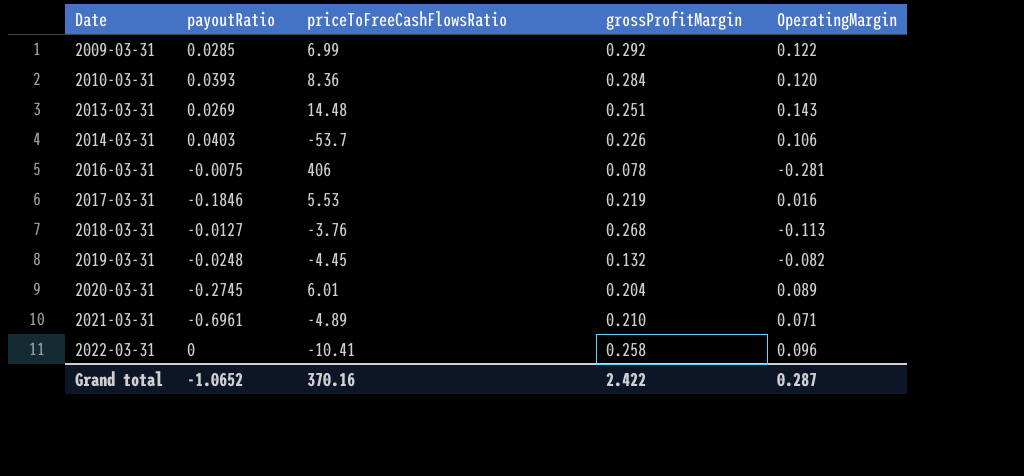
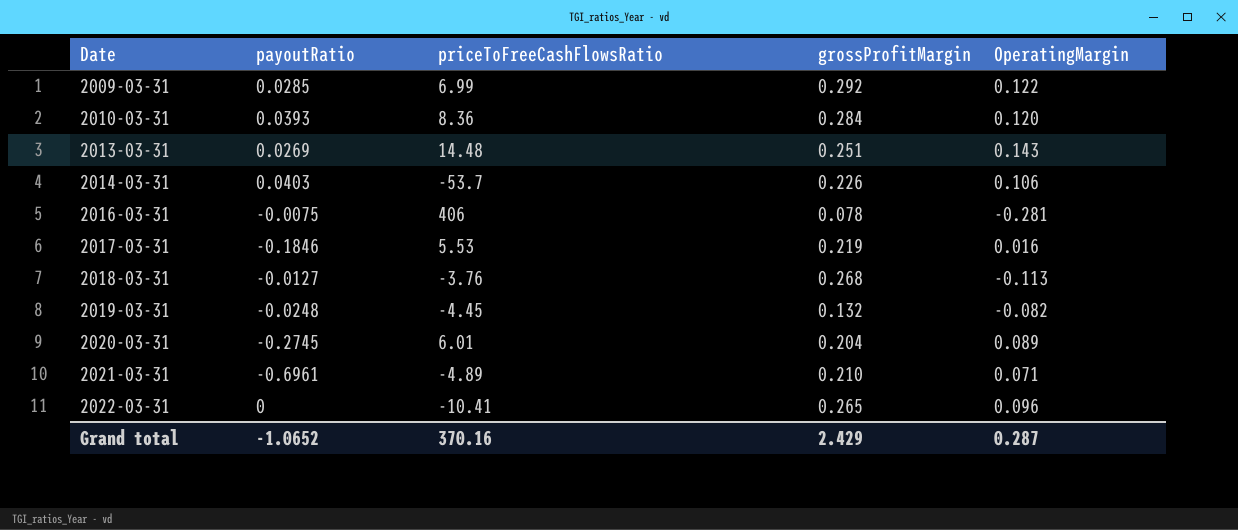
2022-03-31 | grossProfitMargin: 0.258 -> 0.265
Grand total | grossProfitMargin: 2.422 -> 2.429

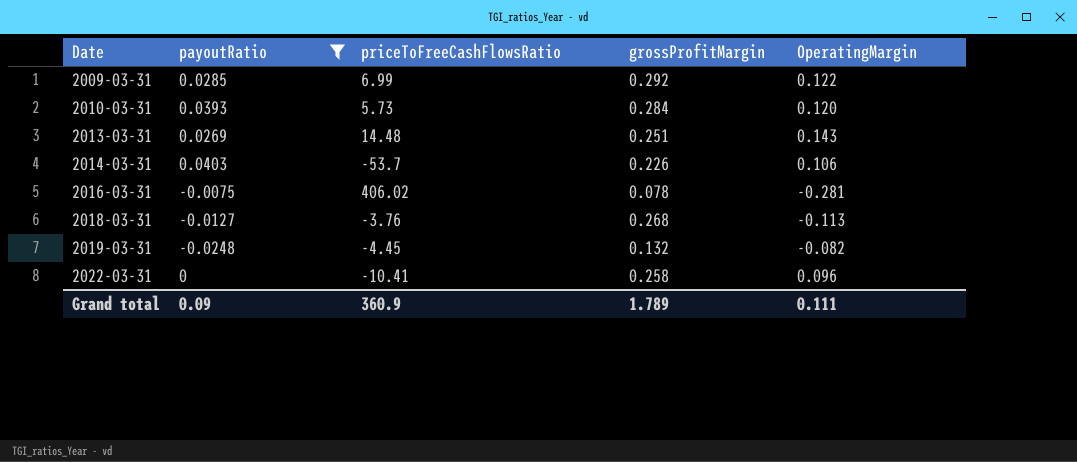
filter: none -> payoutRatio >= -0.0248
2010-03-31 | priceToFreeCashFlowsRatio: 8.36 -> 5.73
2016-03-31 | priceToFreeCashFlowsRatio: 406 -> 406.02
2022-03-31 | grossProfitMargin: 0.265 -> 0.258
Grand total | payoutRatio: -1.0652 -> 0.09
Grand total | priceToFreeCashFlowsRatio: 370.16 -> 360.9
Grand total | grossProfitMargin: 2.429 -> 1.789
Grand total | OperatingMargin: 0.287 -> 0.111

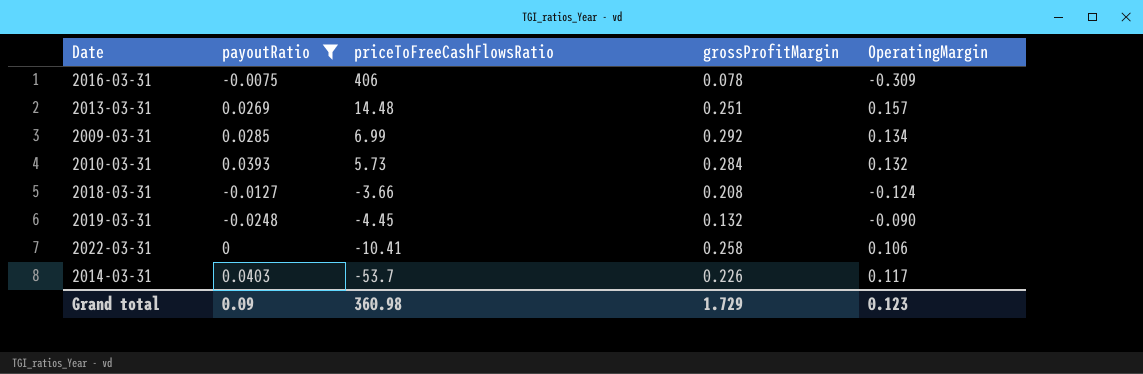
row order: Date ascending -> priceToFreeCashFlowsRatio descending
2016-03-31 | priceToFreeCashFlowsRatio: 406.02 -> 406
2016-03-31 | OperatingMargin: -0.281 -> -0.309
2013-03-31 | OperatingMargin: 0.143 -> 0.157
2009-03-31 | OperatingMargin: 0.122 -> 0.134
2010-03-31 | OperatingMargin: 0.120 -> 0.132
2018-03-31 | priceToFreeCashFlowsRatio: -3.76 -> -3.66
2018-03-31 | grossProfitMargin: 0.268 -> 0.208
2018-03-31 | OperatingMargin: -0.113 -> -0.124
2019-03-31 | OperatingMargin: -0.082 -> -0.090
2022-03-31 | OperatingMargin: 0.096 -> 0.106
2014-03-31 | OperatingMargin: 0.106 -> 0.117
Grand total | priceToFreeCashFlowsRatio: 360.9 -> 360.98
Grand total | grossProfitMargin: 1.789 -> 1.729
Grand total | OperatingMargin: 0.111 -> 0.123

